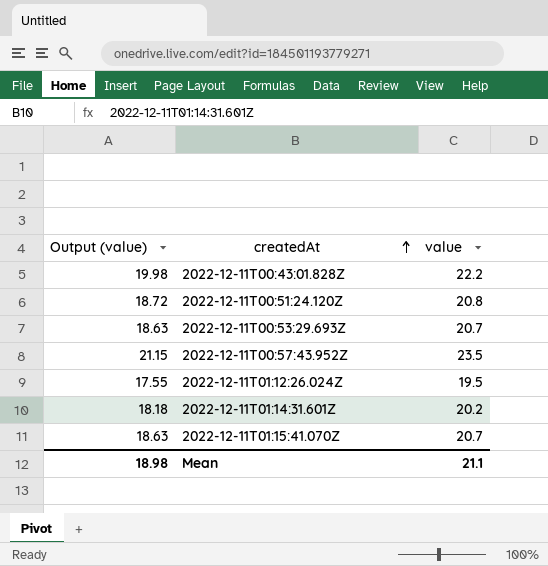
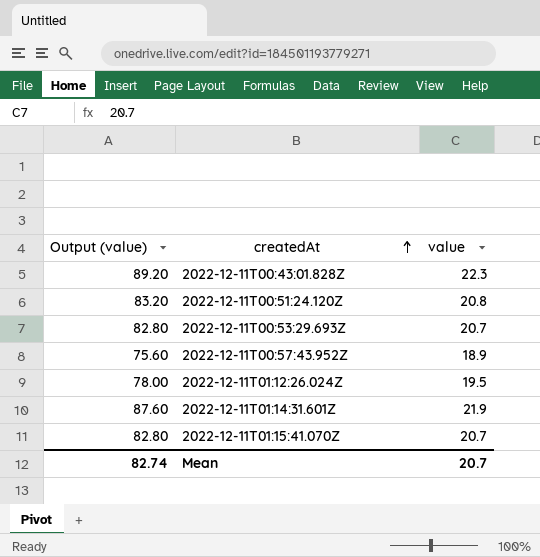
column Output (value) | formula: [value] * 0.9 -> [value] * 4
2022-12-11T00:43:01.828Z | value: 22.2 -> 22.3
2022-12-11T00:57:43.952Z | value: 23.5 -> 18.9
2022-12-11T01:14:31.601Z | value: 20.2 -> 21.9
Mean | Output (value): 18.98 -> 82.74
Mean | value: 21.1 -> 20.7

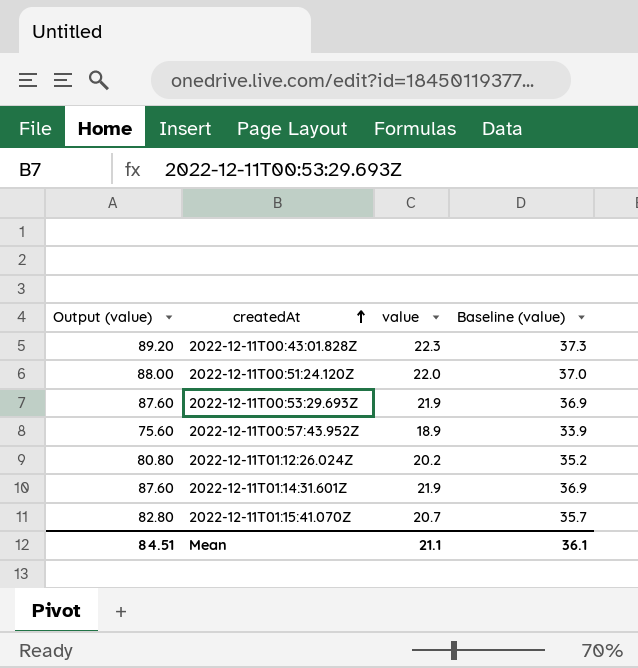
column Baseline (value) | formula: none -> [value] + 15
2022-12-11T00:51:24.120Z | Output (value): 83.20 -> 88.00
2022-12-11T00:51:24.120Z | value: 20.8 -> 22.0
2022-12-11T00:53:29.693Z | Output (value): 82.80 -> 87.60
2022-12-11T00:53:29.693Z | value: 20.7 -> 21.9
2022-12-11T01:12:26.024Z | Output (value): 78.00 -> 80.80
2022-12-11T01:12:26.024Z | value: 19.5 -> 20.2
Mean | Output (value): 82.74 -> 84.51
Mean | value: 20.7 -> 21.1

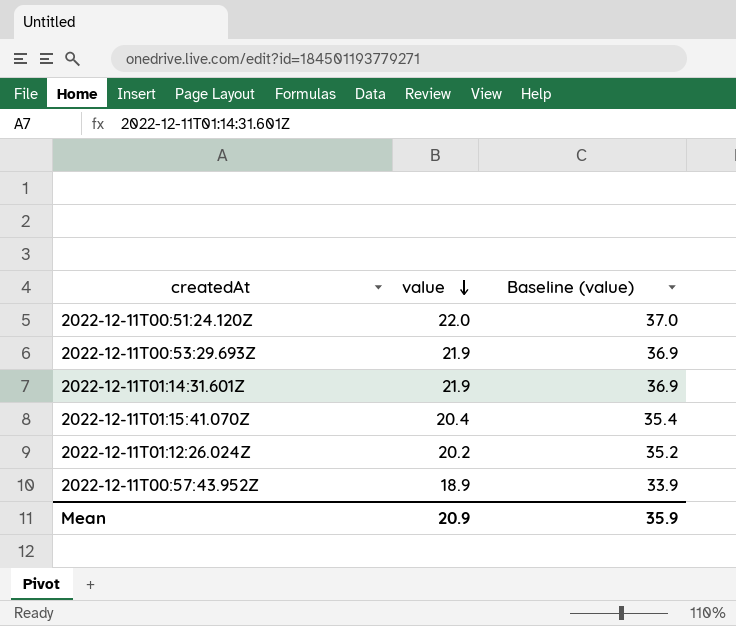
row order: createdAt ascending -> value descending
column Output (value) | formula: [value] * 4 -> none
row 2022-12-11T00:43:01.828Z: 89.20 | 22.3 | 37.3 -> none
2022-12-11T01:15:41.070Z | value: 20.7 -> 20.4
2022-12-11T01:15:41.070Z | Baseline (value): 35.7 -> 35.4
Mean | value: 21.1 -> 20.9
Mean | Baseline (value): 36.1 -> 35.9

